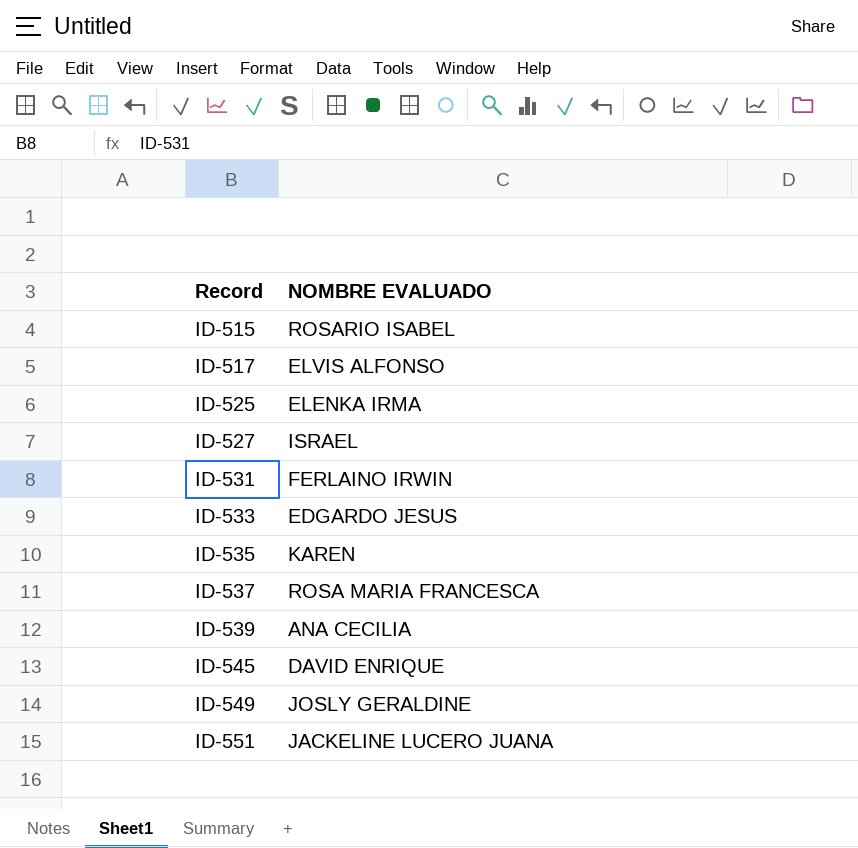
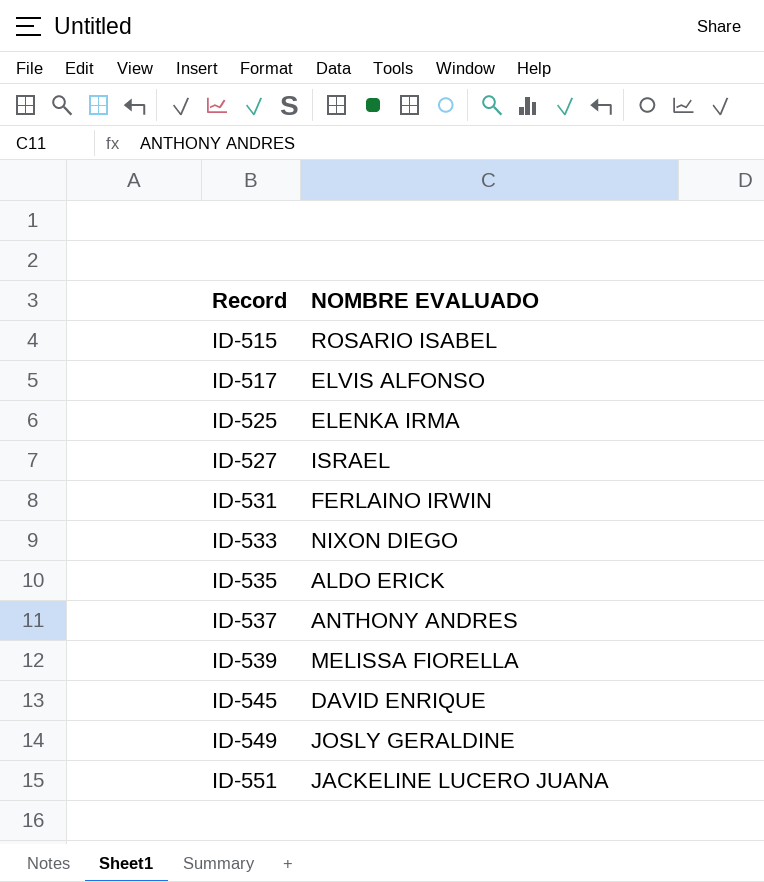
ID-533 | NOMBRE EVALUADO: EDGARDO JESUS -> NIXON DIEGO
ID-535 | NOMBRE EVALUADO: KAREN -> ALDO ERICK
ID-537 | NOMBRE EVALUADO: ROSA MARIA FRANCESCA -> ANTHONY ANDRES
ID-539 | NOMBRE EVALUADO: ANA CECILIA -> MELISSA FIORELLA

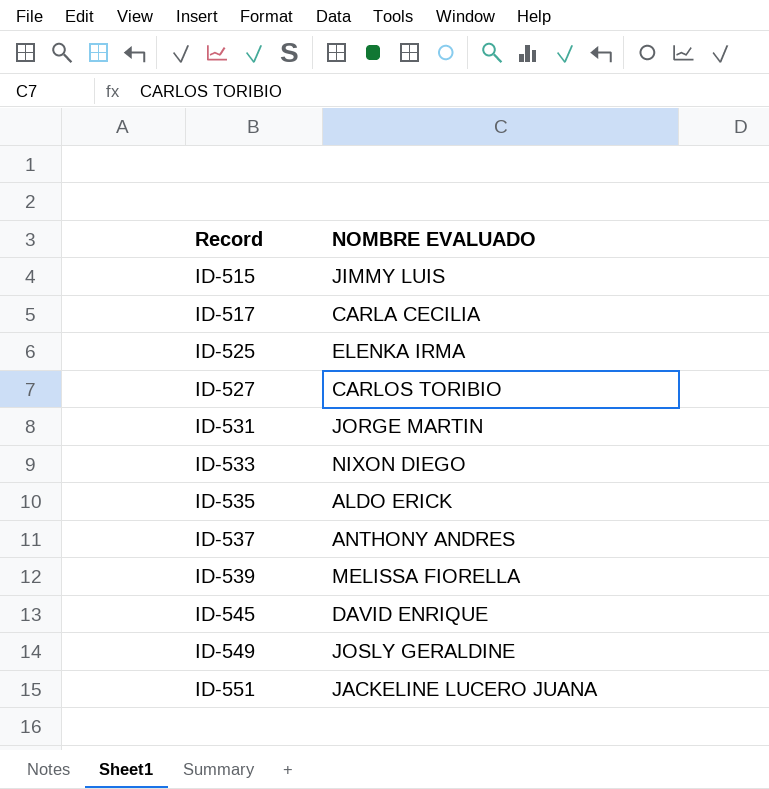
ID-515 | NOMBRE EVALUADO: ROSARIO ISABEL -> JIMMY LUIS
ID-517 | NOMBRE EVALUADO: ELVIS ALFONSO -> CARLA CECILIA
ID-527 | NOMBRE EVALUADO: ISRAEL -> CARLOS TORIBIO
ID-531 | NOMBRE EVALUADO: FERLAINO IRWIN -> JORGE MARTIN

